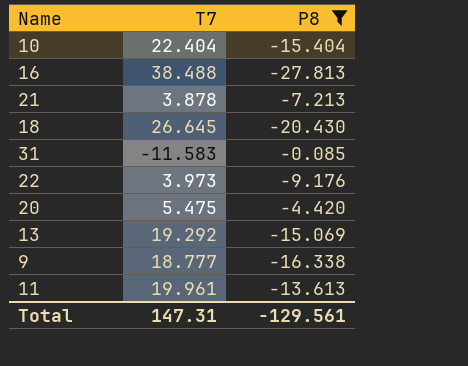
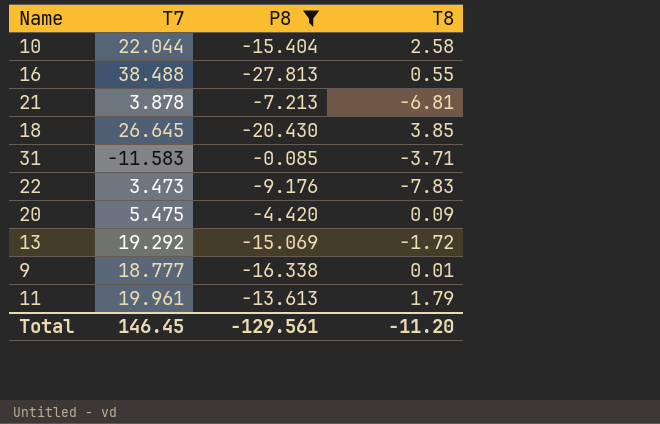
column T8 | position: none -> 4
10 | T7: 22.404 -> 22.044
22 | T7: 3.973 -> 3.473
Total | T7: 147.31 -> 146.45

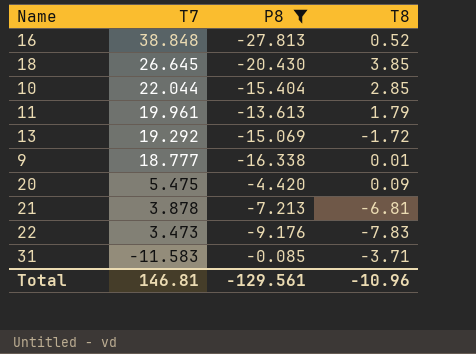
row order: none -> T7 descending
16 | T7: 38.488 -> 38.848
16 | T8: 0.55 -> 0.52
10 | T8: 2.58 -> 2.85
Total | T7: 146.45 -> 146.81
Total | T8: -11.20 -> -10.96

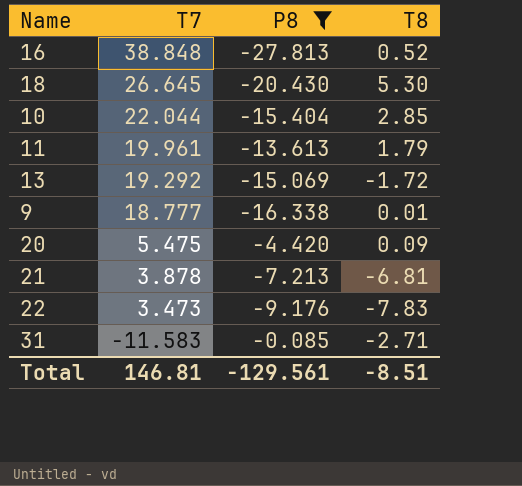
18 | T8: 3.85 -> 5.30
31 | T8: -3.71 -> -2.71
Total | T8: -10.96 -> -8.51

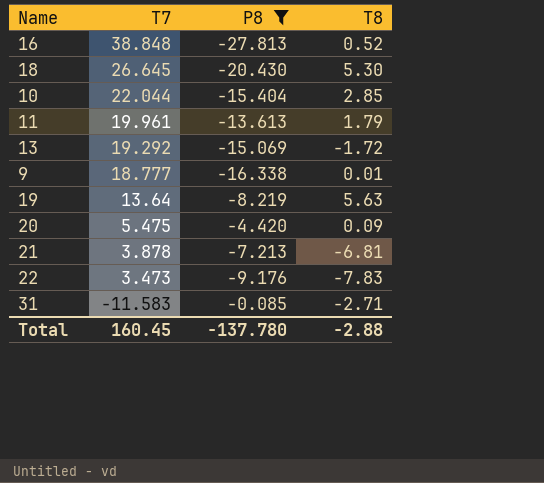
row 19: none -> 13.64 | -8.219 | 5.63
Total | T7: 146.81 -> 160.45
Total | P8: -129.561 -> -137.780
Total | T8: -8.51 -> -2.88

